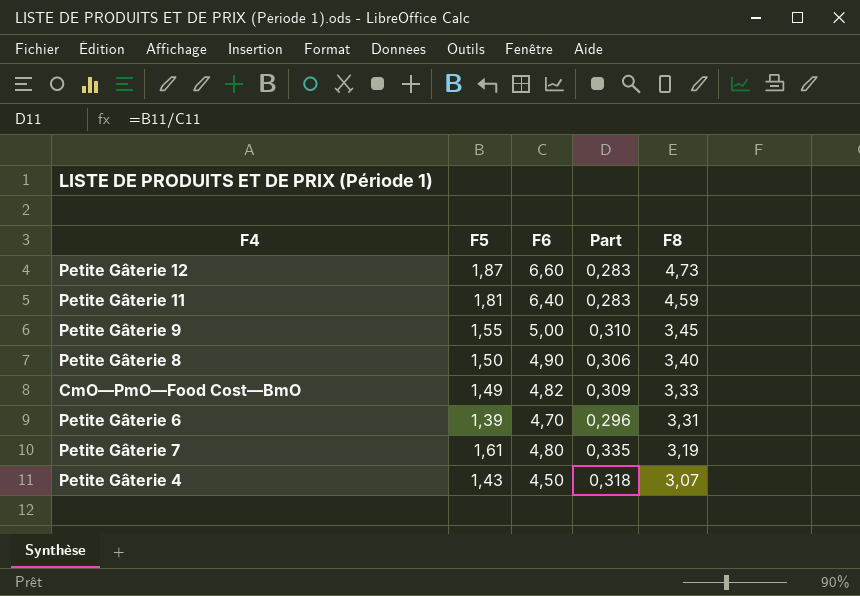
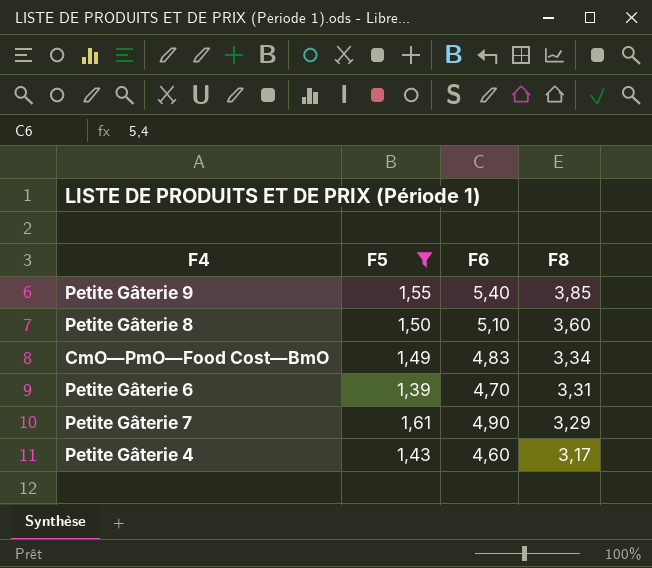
filter: none -> F5 <= 1,61
column Part | formula: [F5] / [F6] -> none
Petite Gâterie 9 | F6: 5,00 -> 5,40
Petite Gâterie 9 | F8: 3,45 -> 3,85
Petite Gâterie 8 | F6: 4,90 -> 5,10
Petite Gâterie 8 | F8: 3,40 -> 3,60
CmO—PmO—Food Cost—BmO | F6: 4,82 -> 4,83
CmO—PmO—Food Cost—BmO | F8: 3,33 -> 3,34
Petite Gâterie 7 | F6: 4,80 -> 4,90
Petite Gâterie 7 | F8: 3,19 -> 3,29
Petite Gâterie 4 | F6: 4,50 -> 4,60
Petite Gâterie 4 | F8: 3,07 -> 3,17

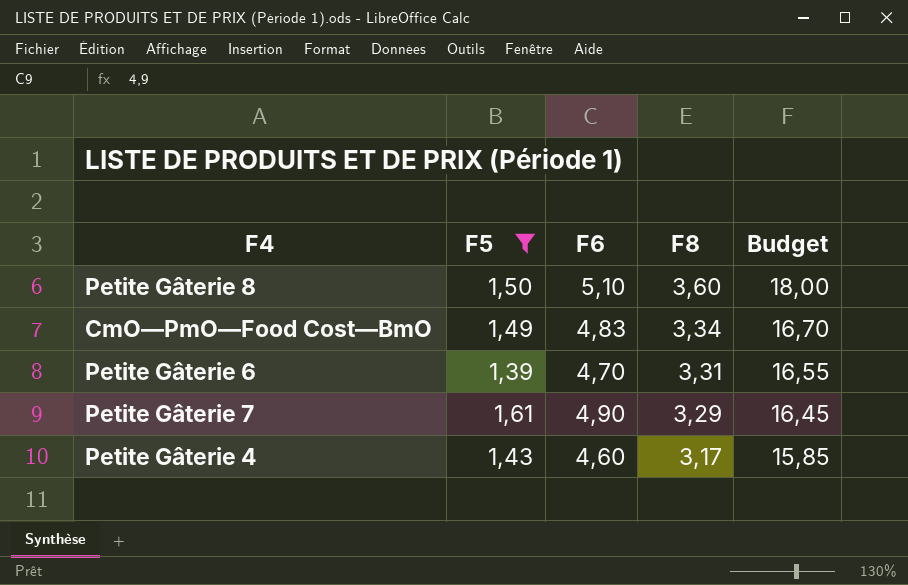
column Budget | formula: none -> [F8] * 5
row Petite Gâterie 9: 1,55 | 5,40 | 3,85 -> none

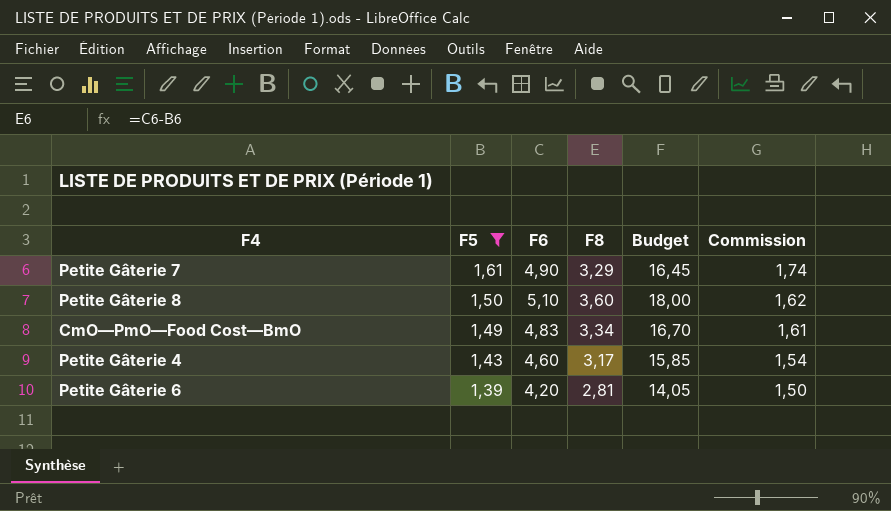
row order: F8 descending -> F5 descending
column Commission | formula: none -> [F5] * 1,08
Petite Gâterie 6 | F6: 4,70 -> 4,20
Petite Gâterie 6 | F8: 3,31 -> 2,81
Petite Gâterie 6 | Budget: 16,55 -> 14,05

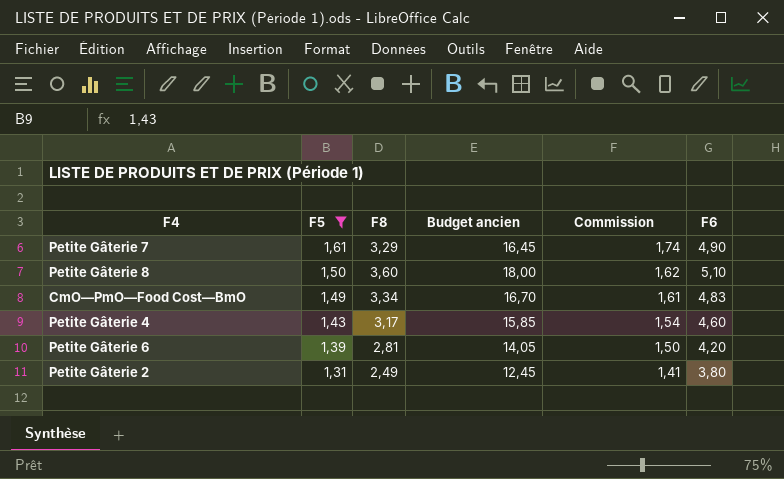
column name: Budget -> Budget ancien
column F6 | position: 3 -> 6
row Petite Gâterie 2: none -> 1,31 | 2,49 | 12,45 | 1,41 | 3,80

